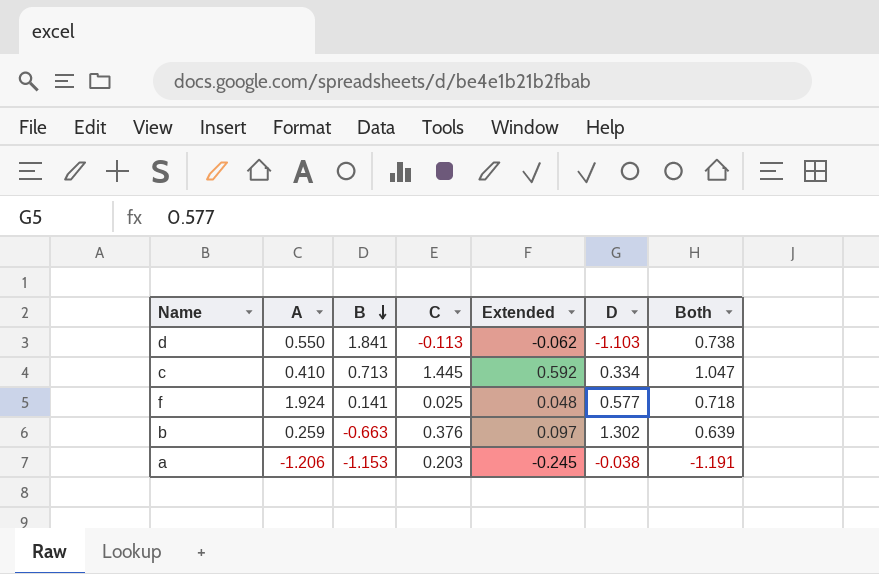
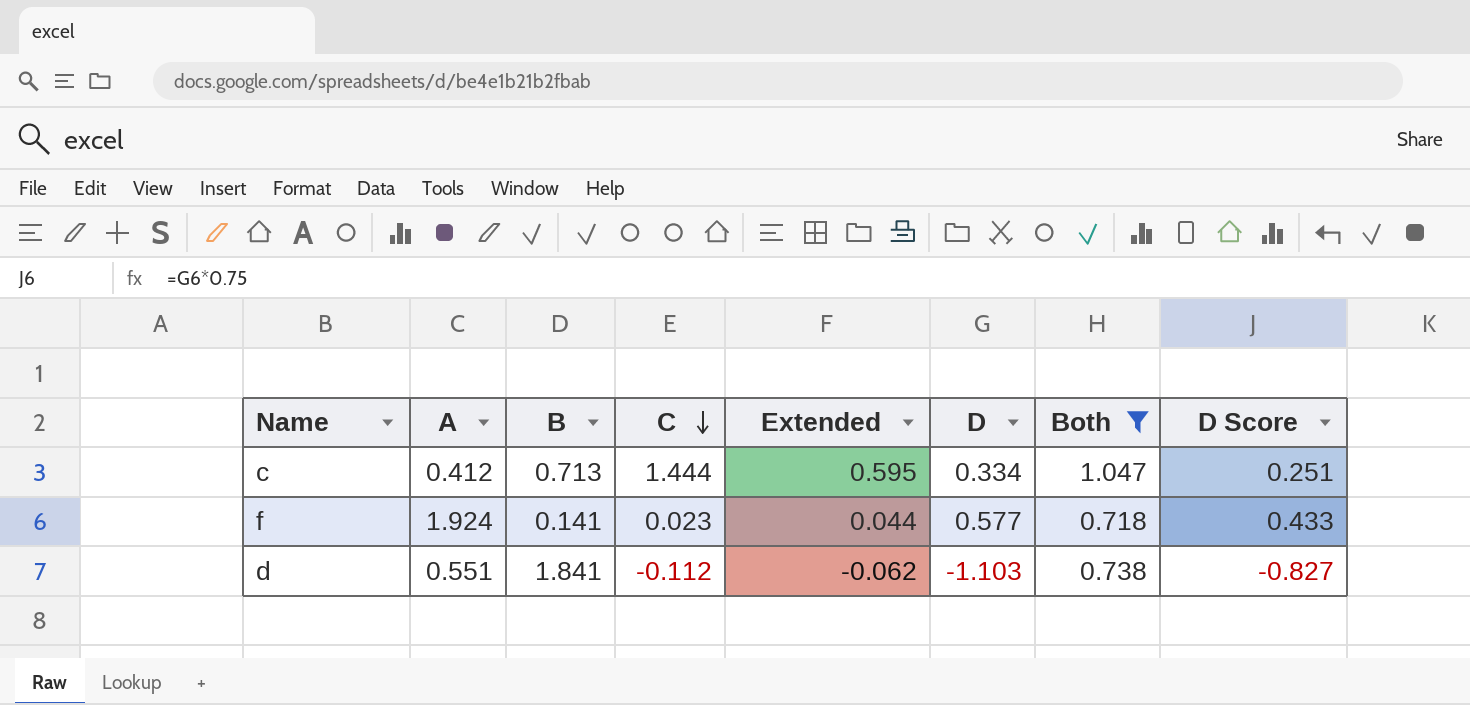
filter: none -> Both >= 0.718
row order: B descending -> C descending
column D Score | formula: none -> [D] * 0.75
c | A: 0.410 -> 0.412
c | C: 1.445 -> 1.444
c | Extended: 0.592 -> 0.595
f | C: 0.025 -> 0.023
f | Extended: 0.048 -> 0.044
d | A: 0.550 -> 0.551
d | C: -0.113 -> -0.112

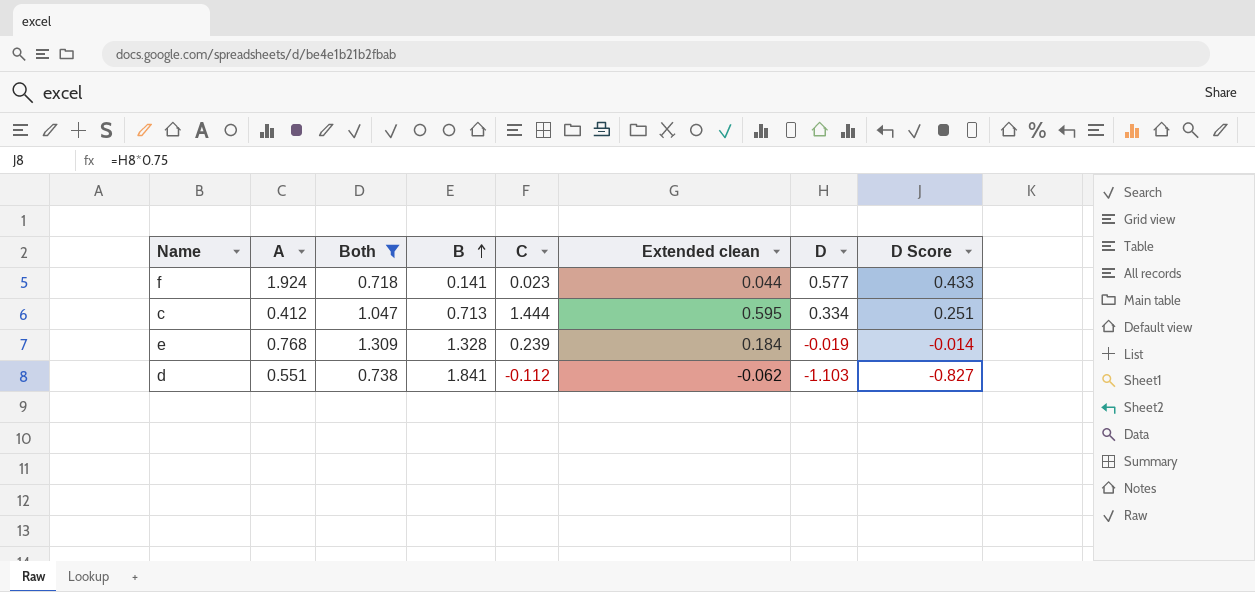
row order: C descending -> B ascending
column Both | position: 7 -> 3
column name: Extended -> Extended clean
row e: none -> 0.768 | 1.309 | 1.328 | 0.239 | 0.184 | -0.019 | -0.014

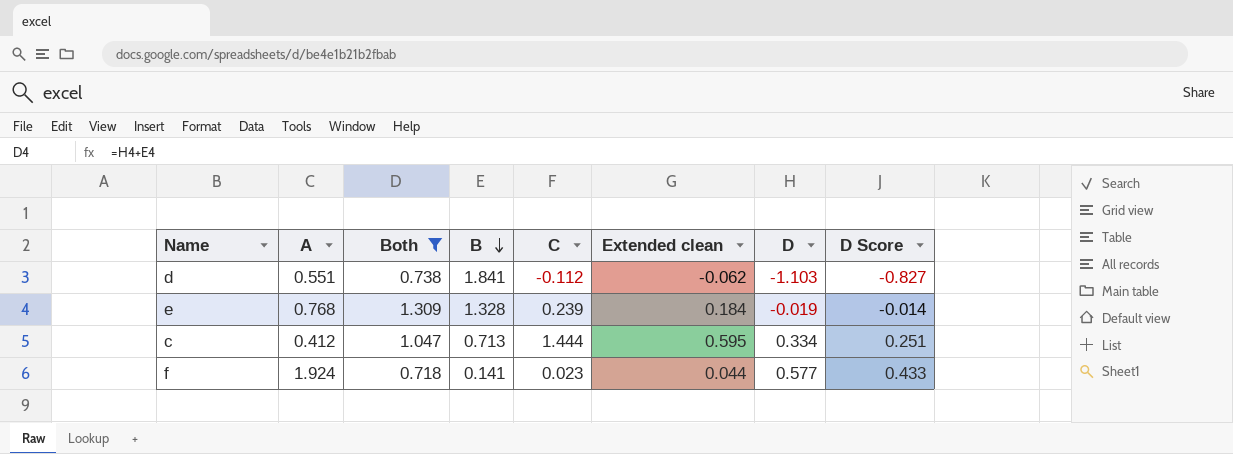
row order: B ascending -> B descending

